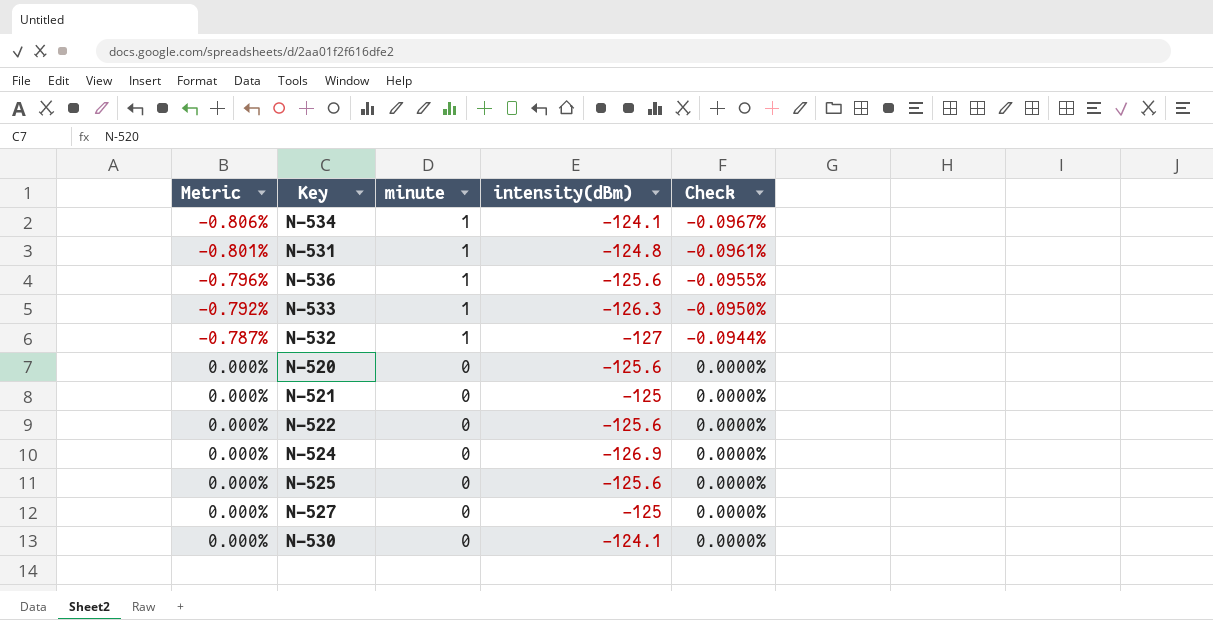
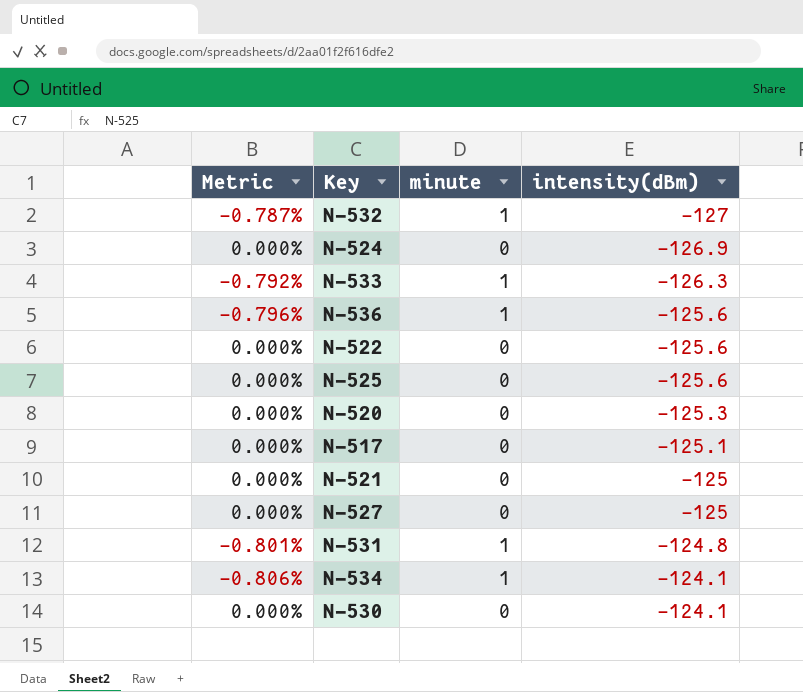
row order: Metric ascending -> intensity(dBm) ascending
column Check | formula: [Metric] * 0.12 -> none
N-520 | intensity(dBm): -125.6 -> -125.3
row N-517: none -> 0.000% | 0 | -125.1

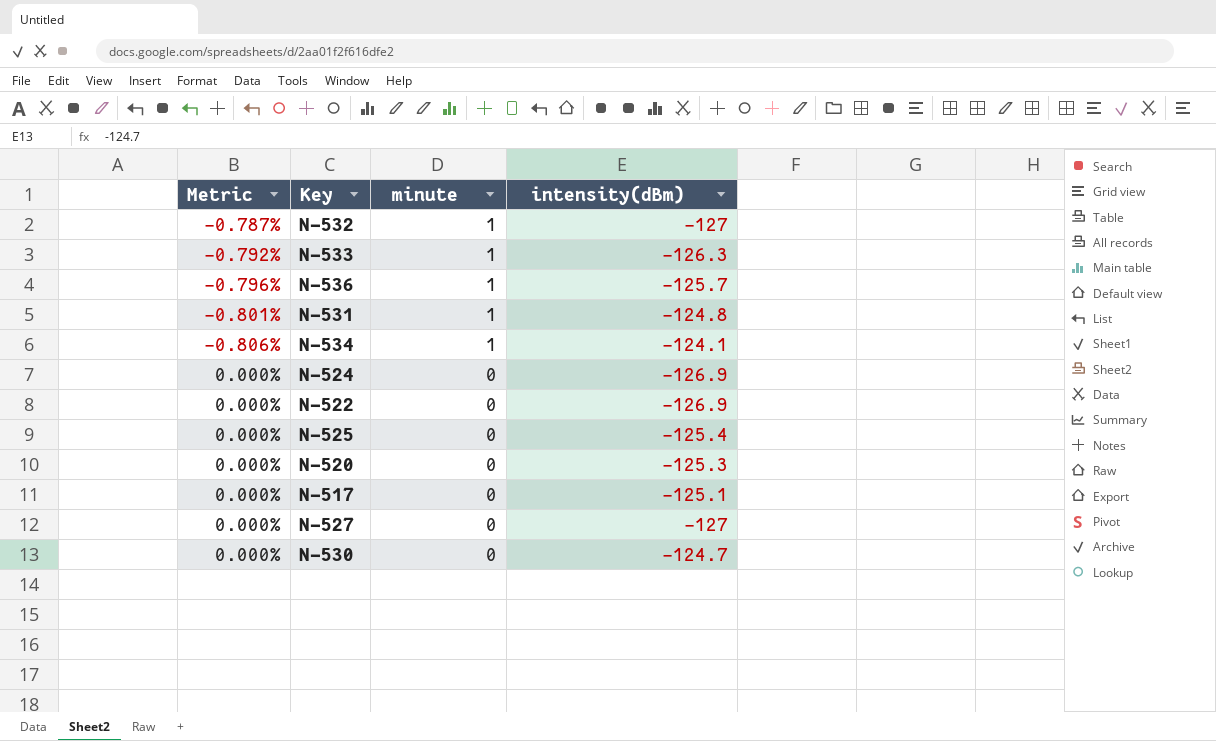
row order: intensity(dBm) ascending -> minute descending
row N-521: 0.000% | 0 | -125 -> none
N-536 | intensity(dBm): -125.6 -> -125.7
N-522 | intensity(dBm): -125.6 -> -126.9
N-525 | intensity(dBm): -125.6 -> -125.4
N-527 | intensity(dBm): -125 -> -127
N-530 | intensity(dBm): -124.1 -> -124.7

